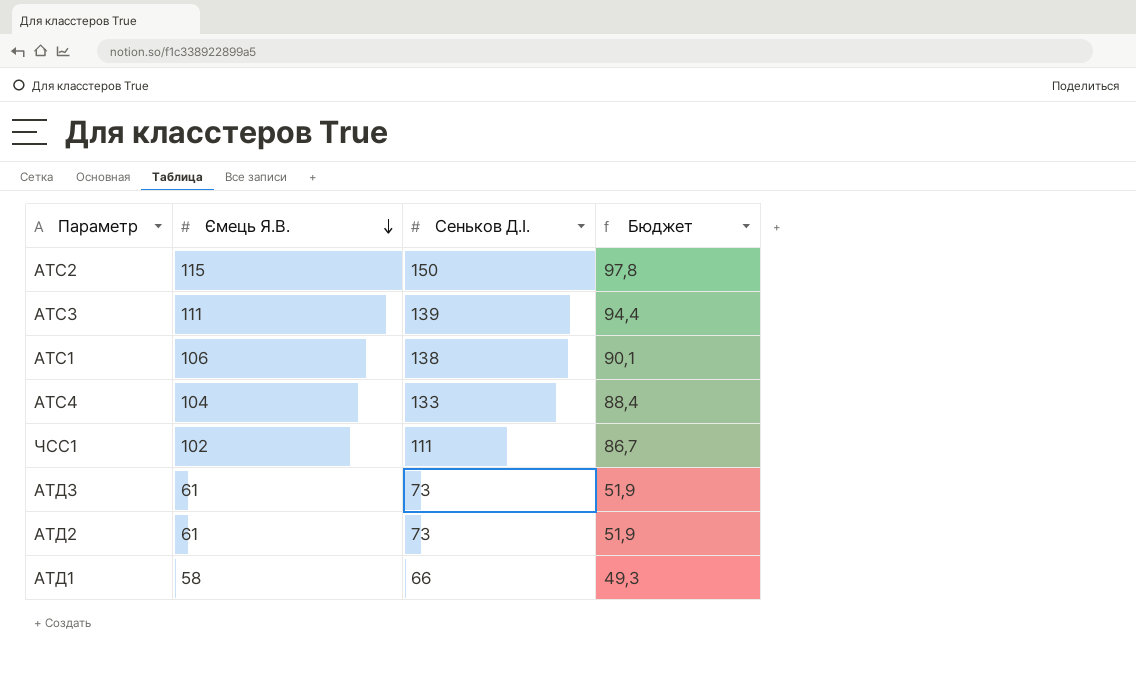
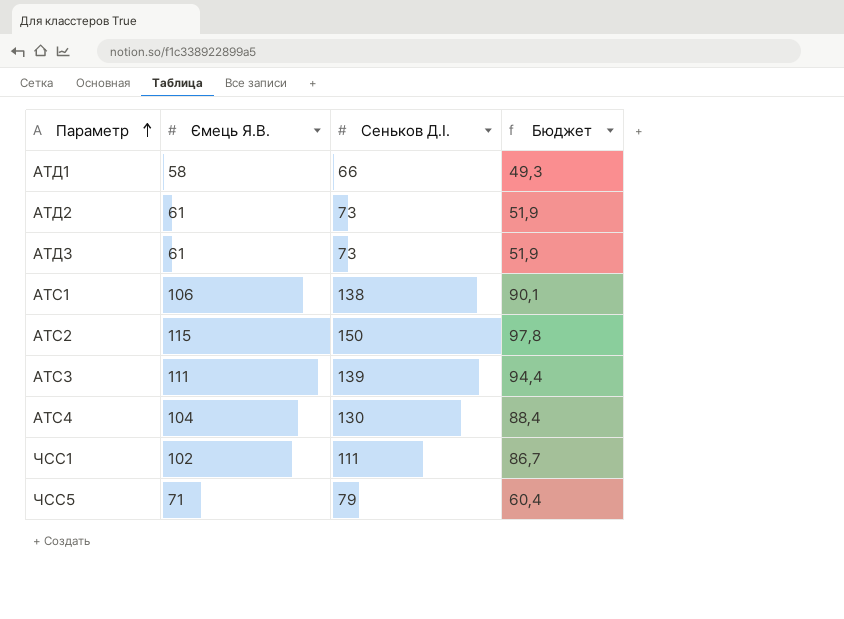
row order: Ємець Я.В. descending -> Параметр ascending
АТС4 | Сеньков Д.І.: 133 -> 130
row ЧСС5: none -> 71 | 79 | 60,4

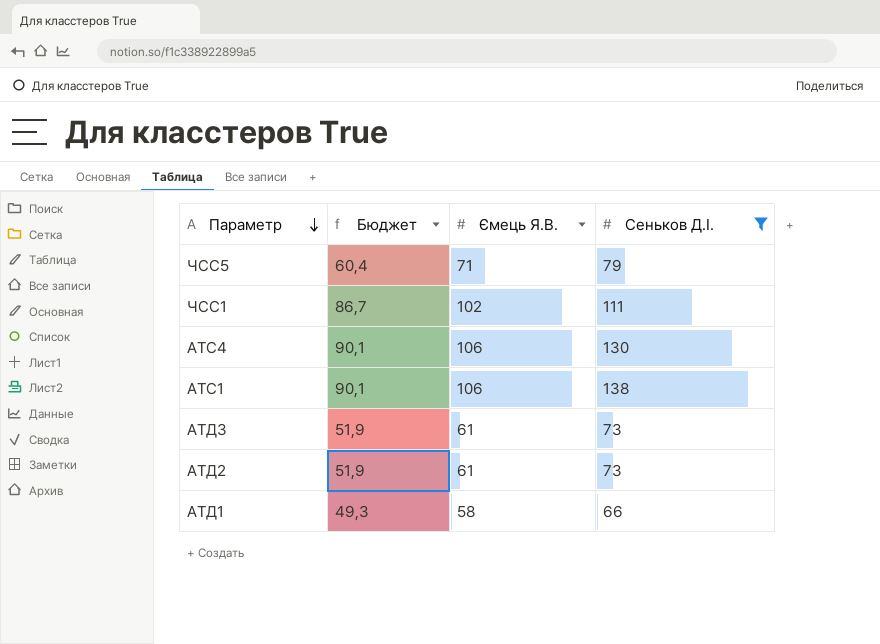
filter: none -> Сеньков Д.І. <= 138
row order: Параметр ascending -> Параметр descending
column Бюджет | position: 4 -> 2
АТС4 | Бюджет: 88,4 -> 90,1
АТС4 | Ємець Я.В.: 104 -> 106

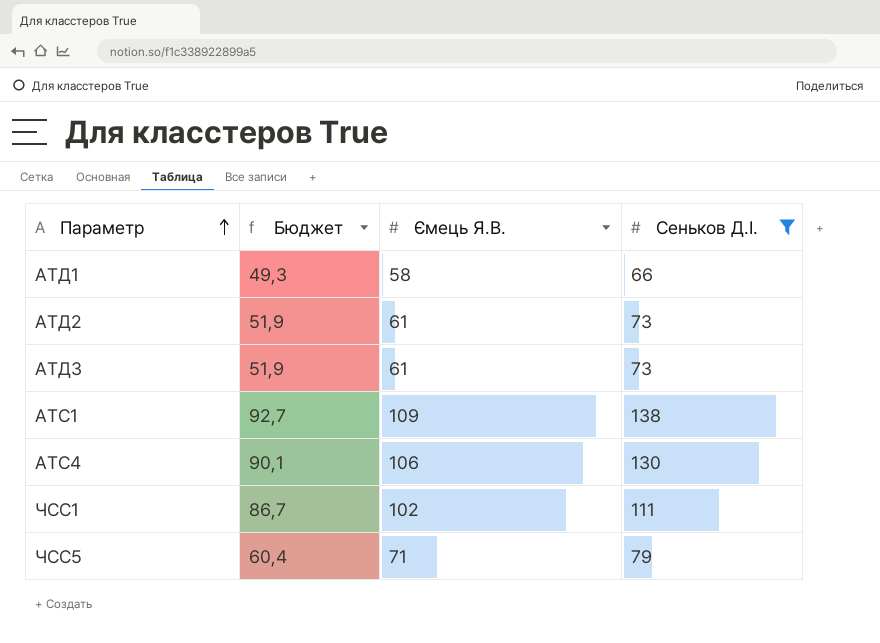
row order: Параметр descending -> Параметр ascending
АТС1 | Бюджет: 90,1 -> 92,7
АТС1 | Ємець Я.В.: 106 -> 109

